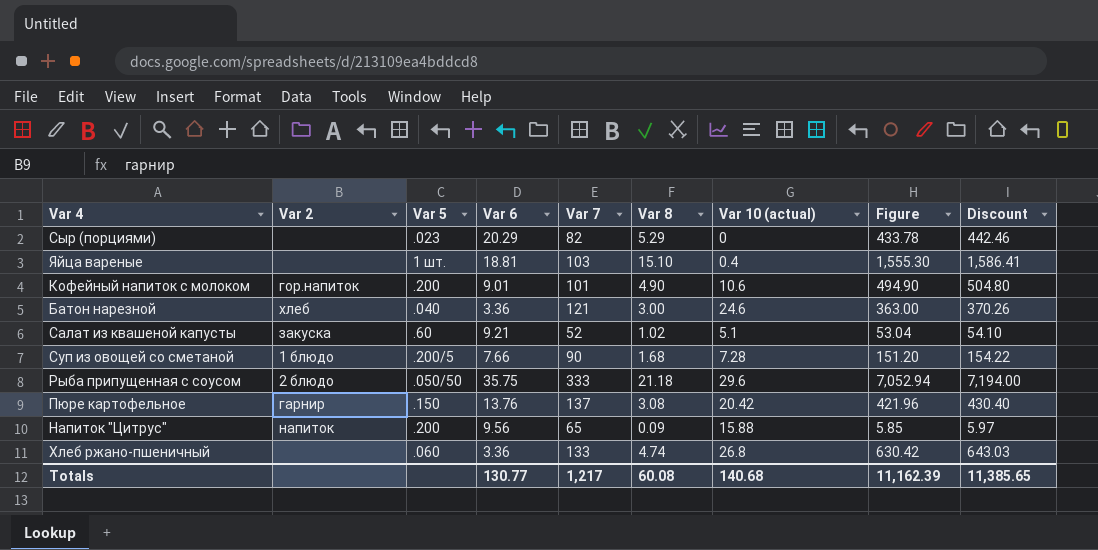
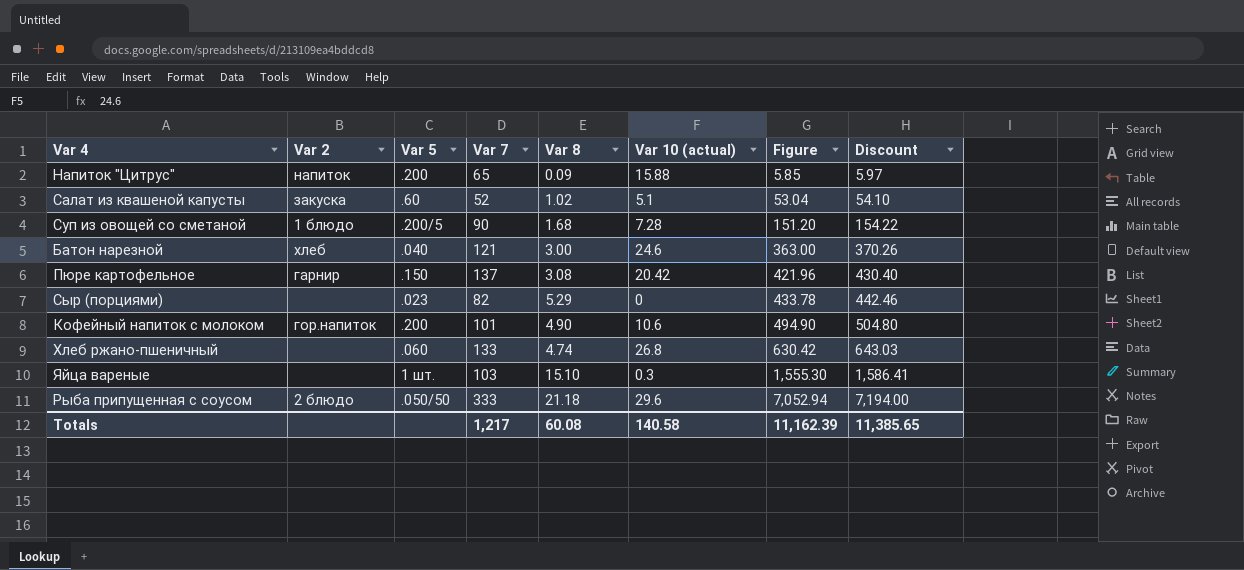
row order: none -> Figure ascending
column Var 6 | position: 4 -> none
Яйца вареные | Var 10 (actual): 0.4 -> 0.3
Totals | Var 10 (actual): 140.68 -> 140.58

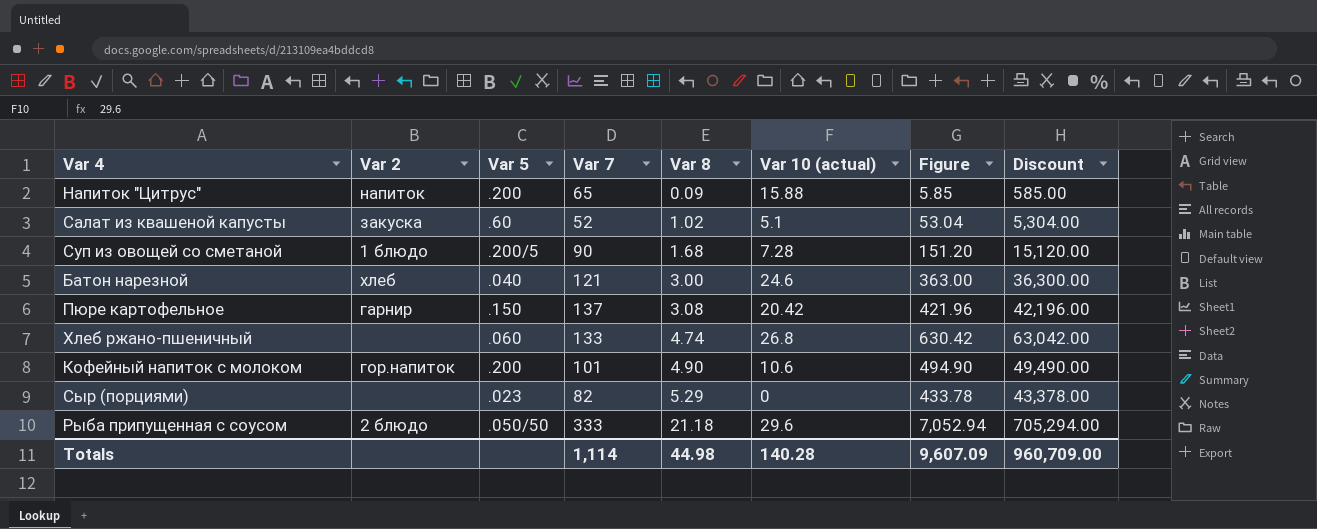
row order: Figure ascending -> Var 8 ascending
column Discount | formula: [Figure] * 1.02 -> [Figure] * 100
row Яйца вареные: none | 1 шт. | 103 | 15.10 | 0.3 | 1,555.30 | 1,586.41 -> none
Totals | Var 7: 1,217 -> 1,114
Totals | Var 8: 60.08 -> 44.98
Totals | Var 10 (actual): 140.58 -> 140.28
Totals | Figure: 11,162.39 -> 9,607.09
Totals | Discount: 11,385.65 -> 960,709.00

